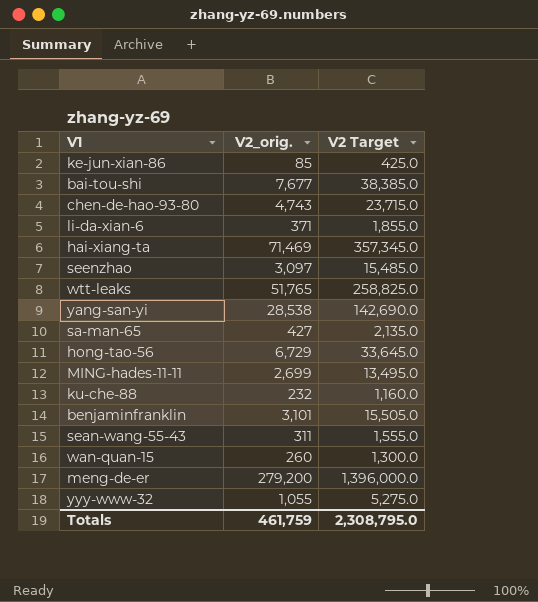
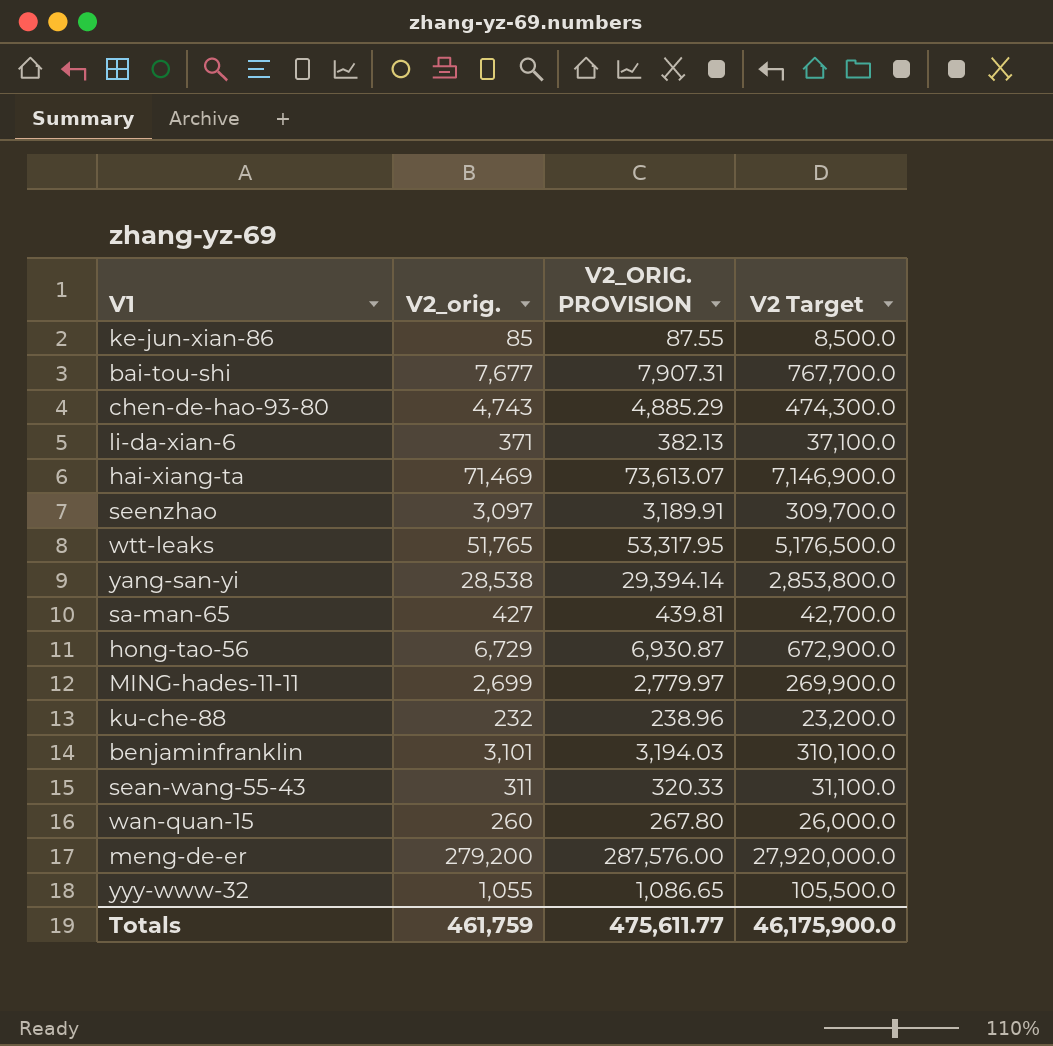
column V2_ORIG. PROVISION | formula: none -> [V2_orig.] * 1.03
column V2 Target | formula: [V2_orig.] * 5 -> [V2_orig.] * 100
Totals | V2 Target: 2,308,795.0 -> 46,175,900.0

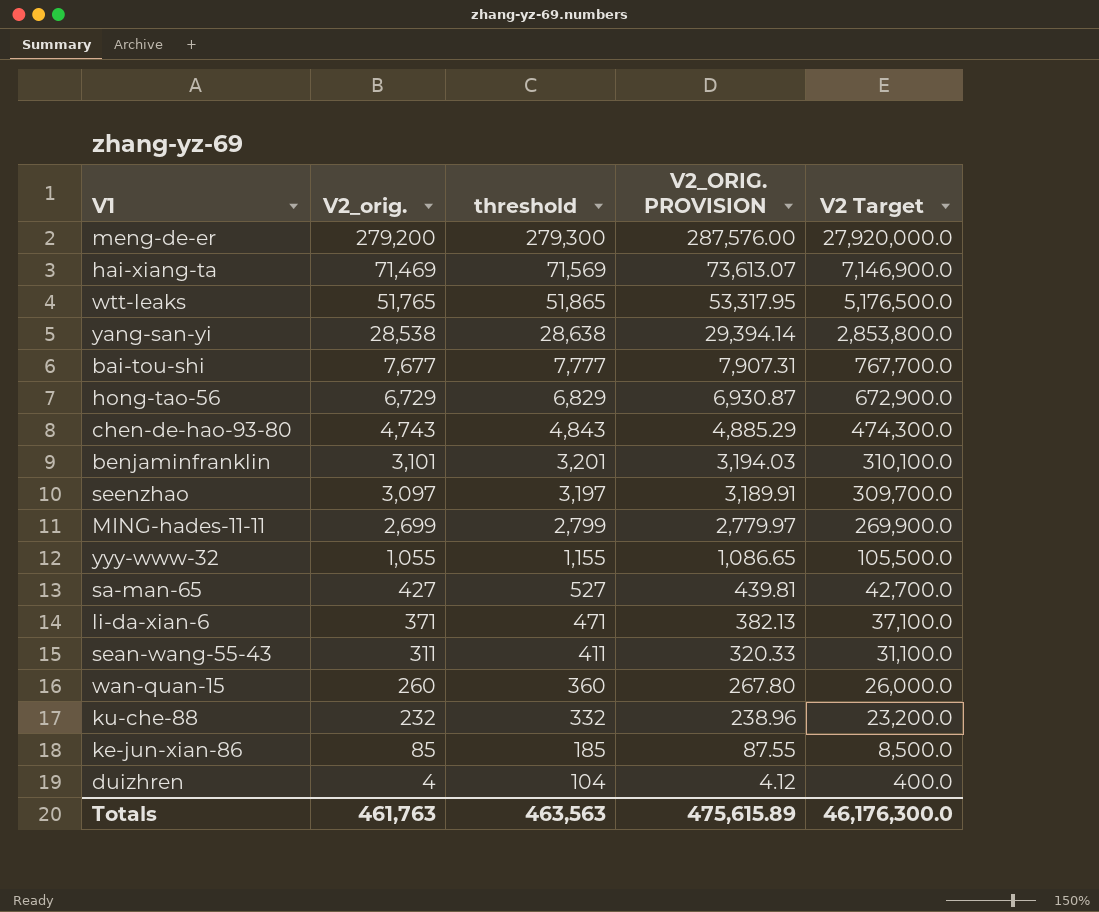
row order: none -> V2_orig. descending
column threshold | formula: none -> [V2_orig.] + 100
row duizhren: none -> 4 | 104 | 4.12 | 400.0
Totals | V2_orig.: 461,759 -> 461,763
Totals | V2_ORIG. PROVISION: 475,611.77 -> 475,615.89
Totals | V2 Target: 46,175,900.0 -> 46,176,300.0

